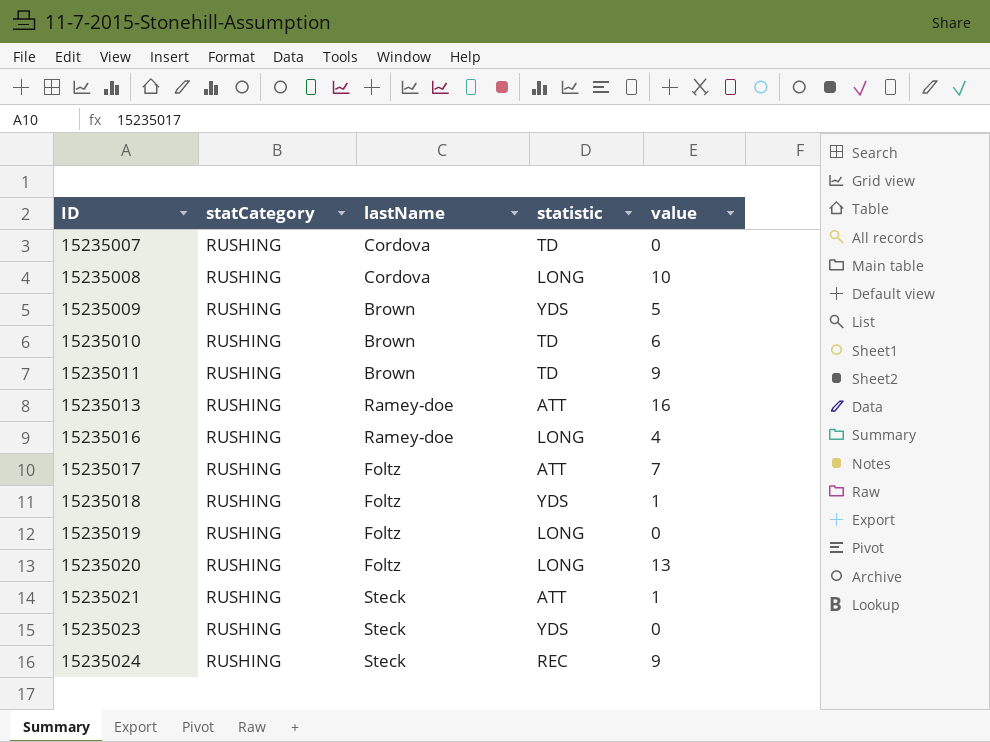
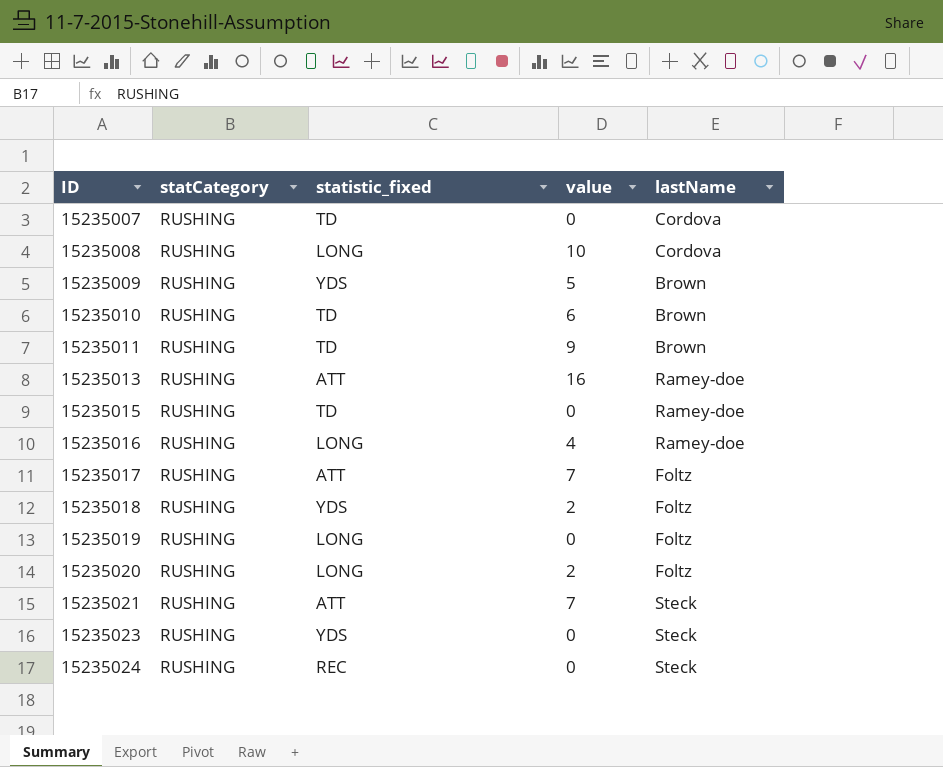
column name: statistic -> statistic_fixed
column lastName | position: 3 -> 5
row 15235015: none -> RUSHING | TD | 0 | Ramey-doe
15235018 | value: 1 -> 2
15235020 | value: 13 -> 2
15235021 | value: 1 -> 7
15235024 | value: 9 -> 0

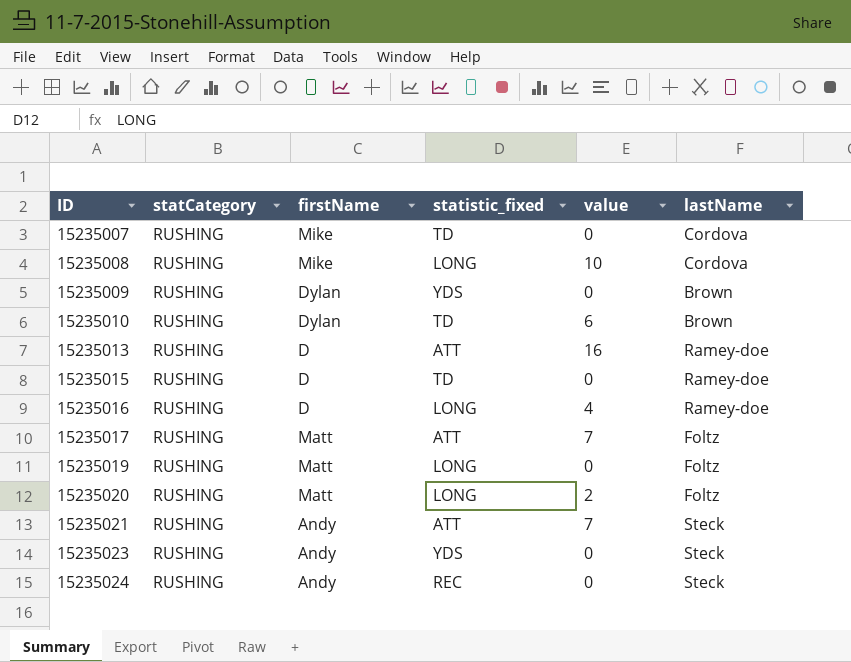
column firstName | position: none -> 3
row 15235011: RUSHING | TD | 9 | Brown -> none
row 15235018: RUSHING | YDS | 2 | Foltz -> none
15235009 | value: 5 -> 0

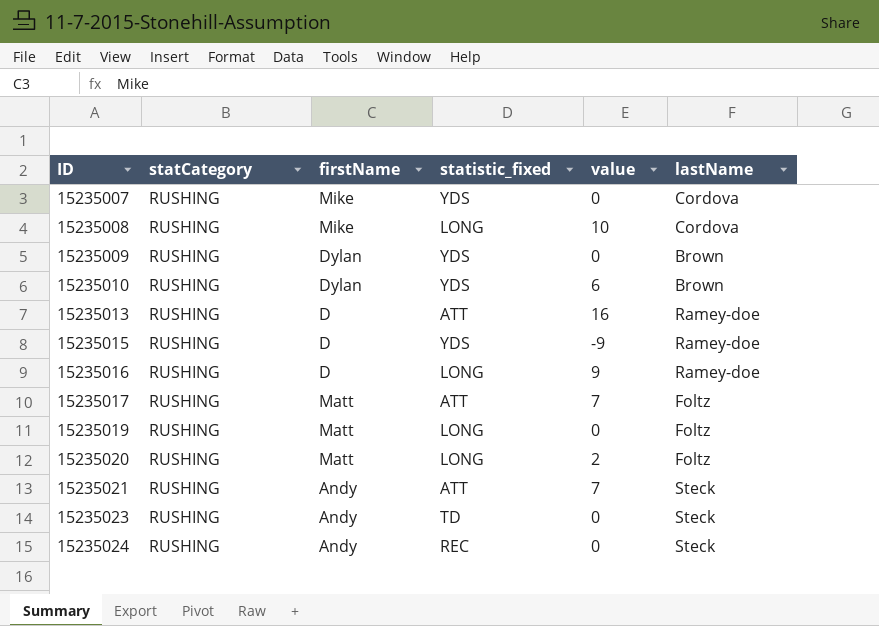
15235007 | statistic_fixed: TD -> YDS
15235010 | statistic_fixed: TD -> YDS
15235015 | statistic_fixed: TD -> YDS
15235015 | value: 0 -> -9
15235016 | value: 4 -> 9
15235023 | statistic_fixed: YDS -> TD

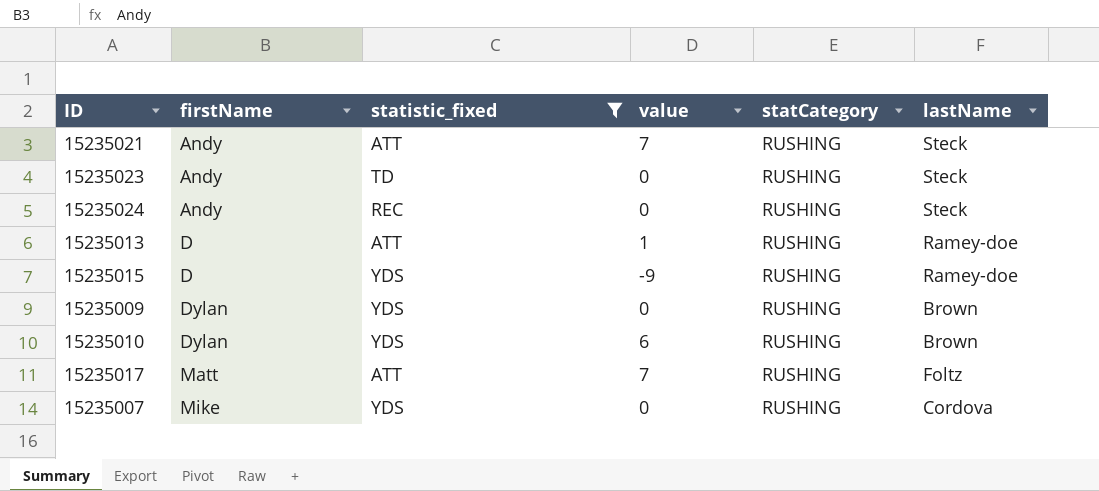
filter: none -> statistic_fixed != LONG
row order: ID ascending -> firstName ascending
column statCategory | position: 2 -> 5
15235013 | value: 16 -> 1

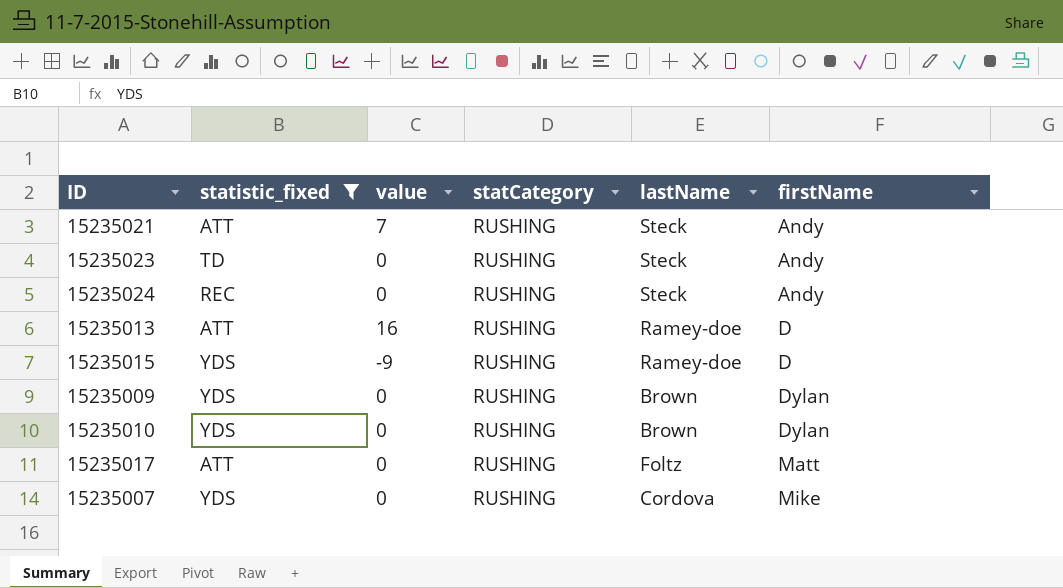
column firstName | position: 2 -> 6
15235013 | value: 1 -> 16
15235010 | value: 6 -> 0
15235017 | value: 7 -> 0

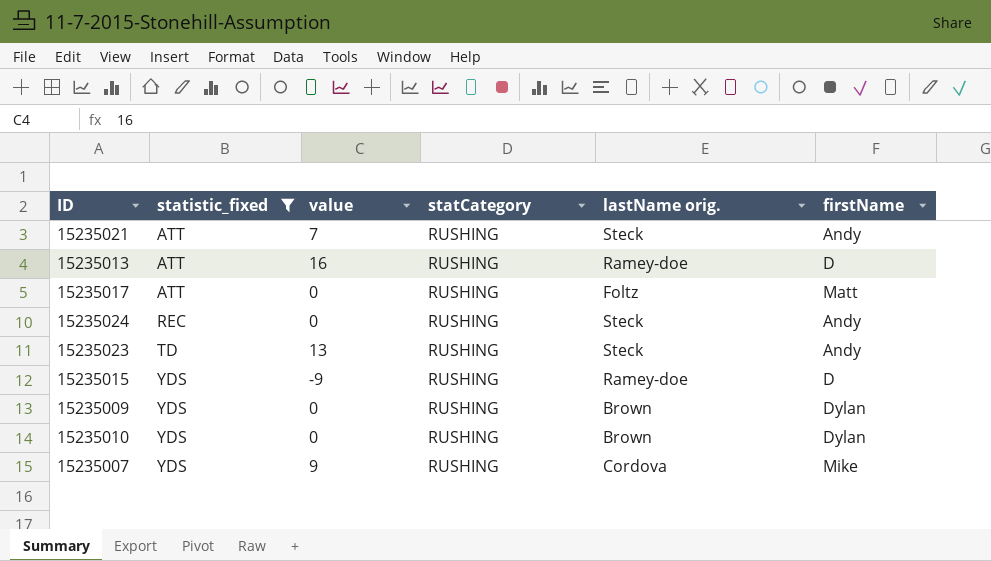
row order: firstName ascending -> statistic_fixed ascending
column name: lastName -> lastName orig.
15235023 | value: 0 -> 13
15235007 | value: 0 -> 9

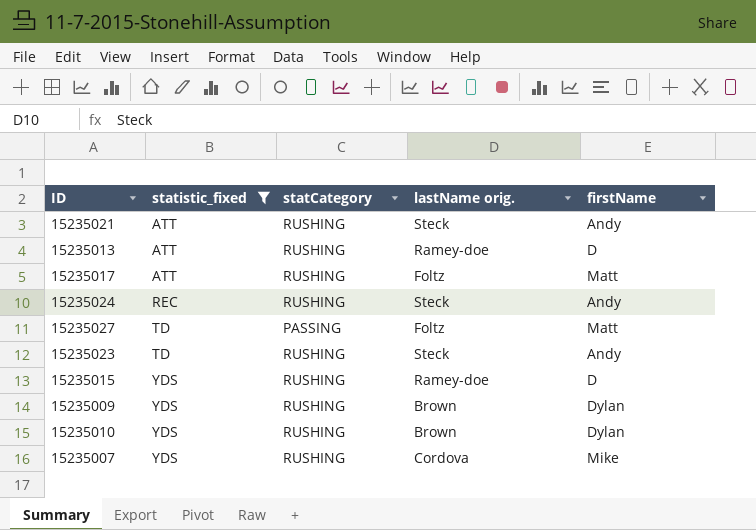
column value | position: 3 -> none
row 15235027: none -> TD | PASSING | Foltz | Matt

